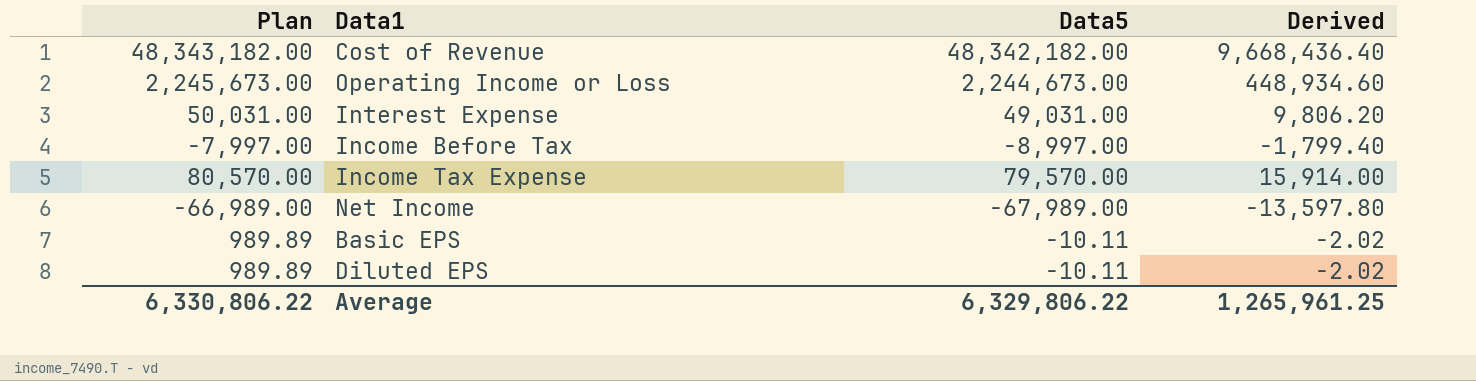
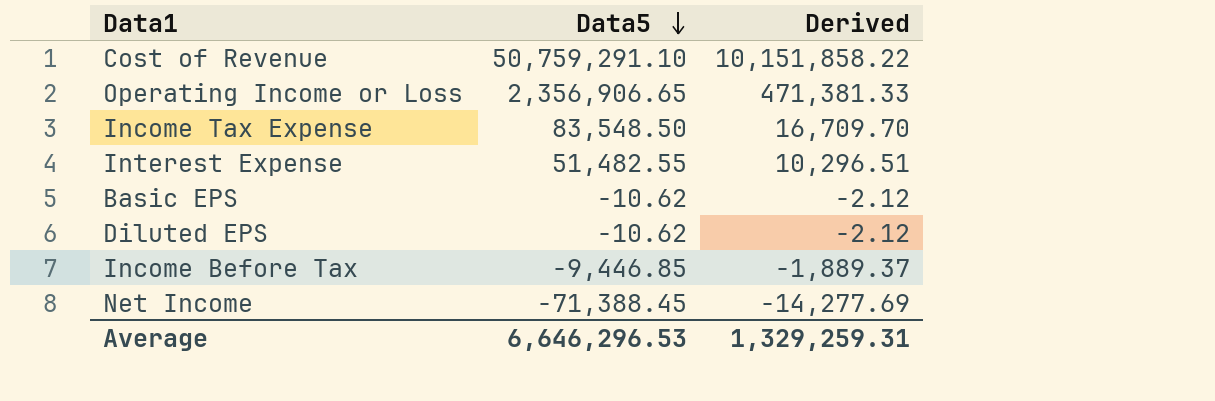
row order: none -> Data5 descending
column Plan | formula: [Data5] + 1000 -> none
Cost of Revenue | Data5: 48,342,182.00 -> 50,759,291.10
Cost of Revenue | Derived: 9,668,436.40 -> 10,151,858.22
Operating Income or Loss | Data5: 2,244,673.00 -> 2,356,906.65
Operating Income or Loss | Derived: 448,934.60 -> 471,381.33
Income Tax Expense | Data5: 79,570.00 -> 83,548.50
Income Tax Expense | Derived: 15,914.00 -> 16,709.70
Interest Expense | Data5: 49,031.00 -> 51,482.55
Interest Expense | Derived: 9,806.20 -> 10,296.51
Basic EPS | Data5: -10.11 -> -10.62
Basic EPS | Derived: -2.02 -> -2.12
Diluted EPS | Data5: -10.11 -> -10.62
Diluted EPS | Derived: -2.02 -> -2.12
Income Before Tax | Data5: -8,997.00 -> -9,446.85
Income Before Tax | Derived: -1,799.40 -> -1,889.37
Net Income | Data5: -67,989.00 -> -71,388.45
Net Income | Derived: -13,597.80 -> -14,277.69
Average | Data5: 6,329,806.22 -> 6,646,296.53
Average | Derived: 1,265,961.25 -> 1,329,259.31

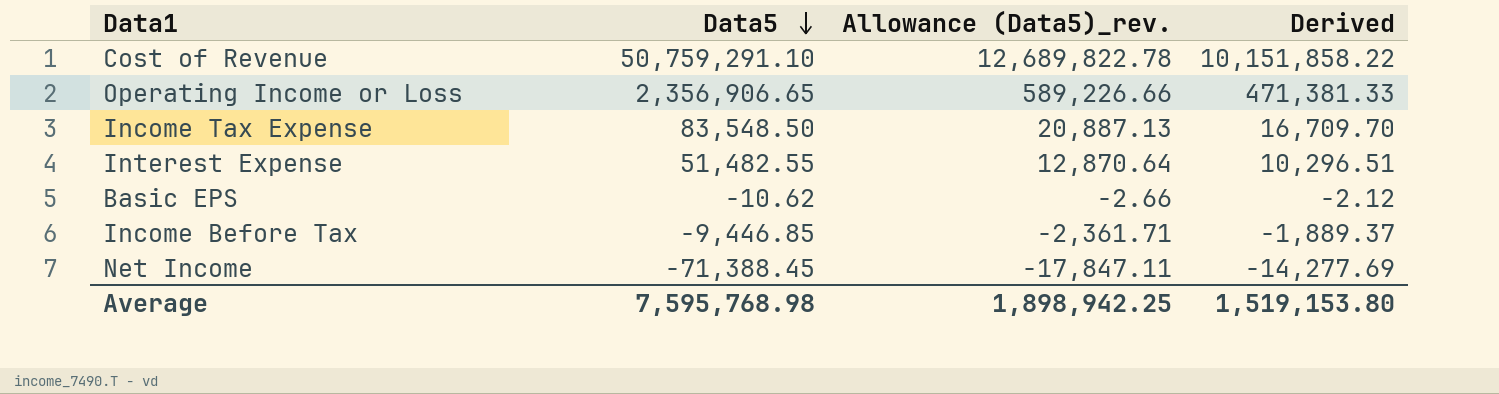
column Allowance (Data5)_rev. | formula: none -> [Data5] * 0.25
row Diluted EPS: -10.62 | -2.12 -> none
Average | Data5: 6,646,296.53 -> 7,595,768.98
Average | Derived: 1,329,259.31 -> 1,519,153.80

